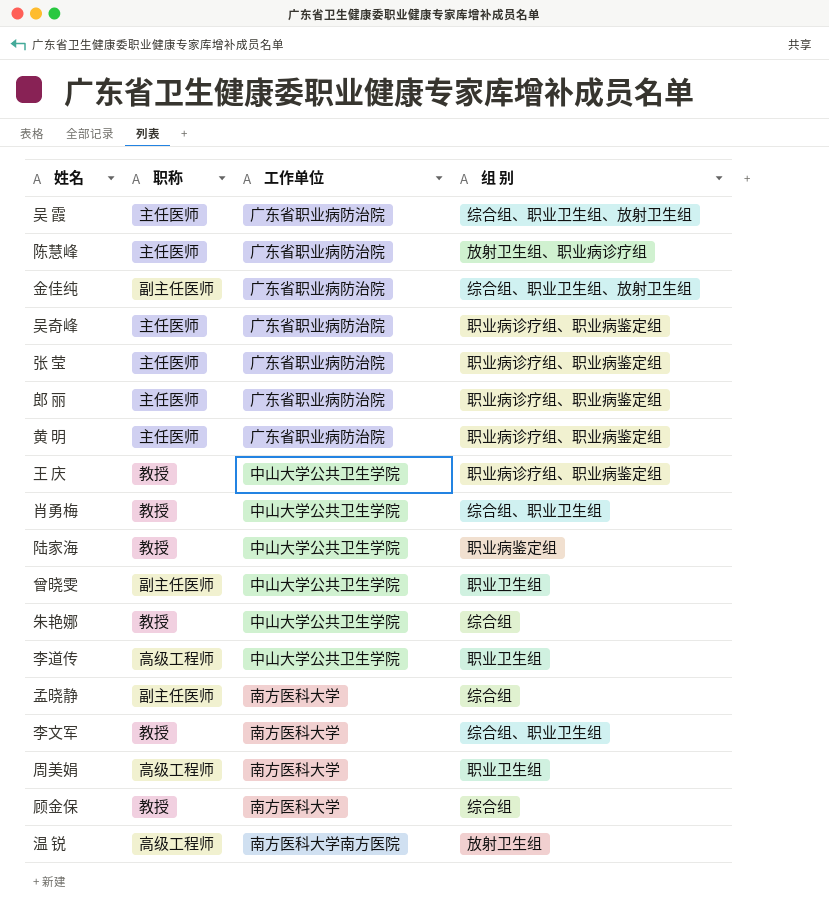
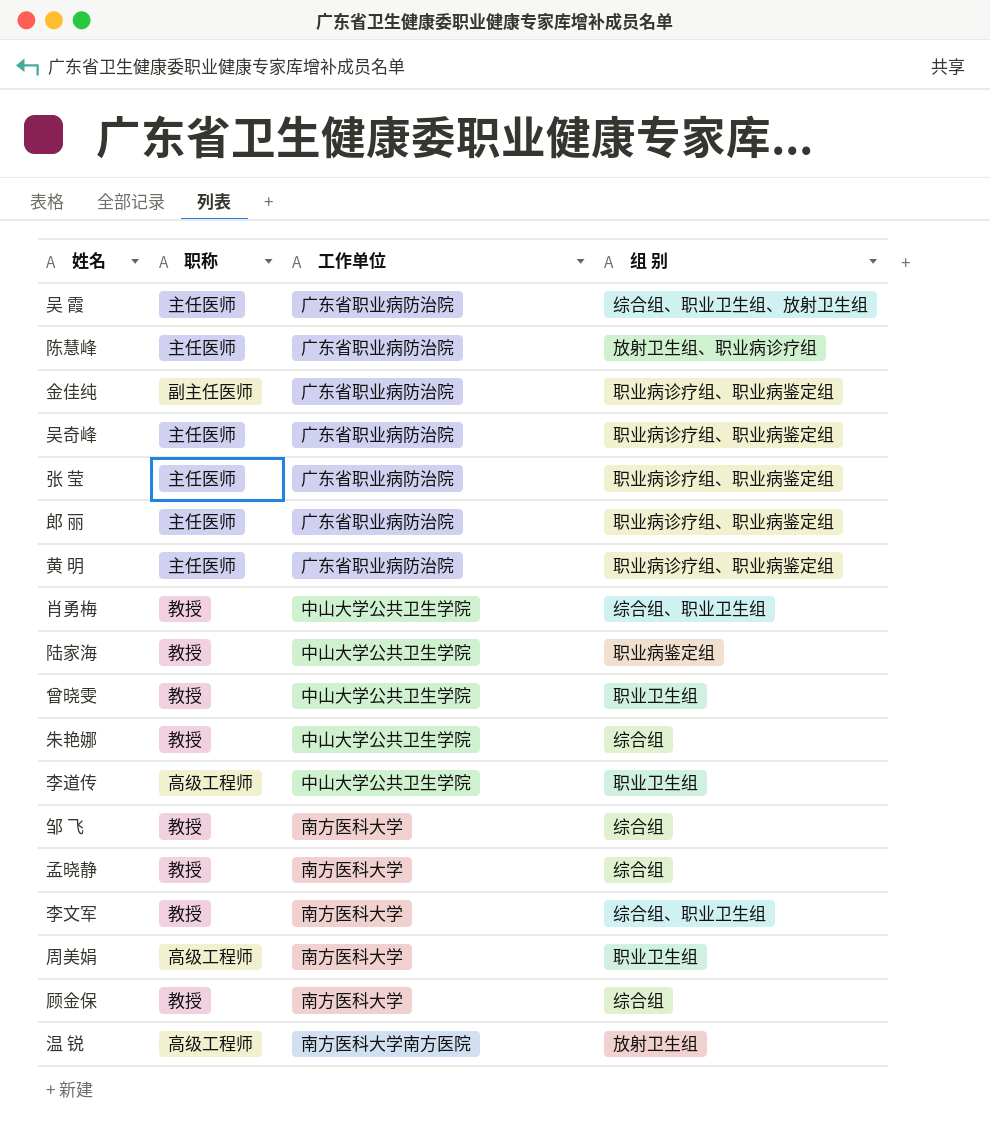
row 王 庆: 教授 | 中山大学公共卫生学院 | 职业病诊疗组、职业病鉴定组 -> none
金佳纯 | 组 别: 综合组、职业卫生组、放射卫生组 -> 职业病诊疗组、职业病鉴定组
曾晓雯 | 职称: 副主任医师 -> 教授
row 邹 飞: none -> 教授 | 南方医科大学 | 综合组
孟晓静 | 职称: 副主任医师 -> 教授

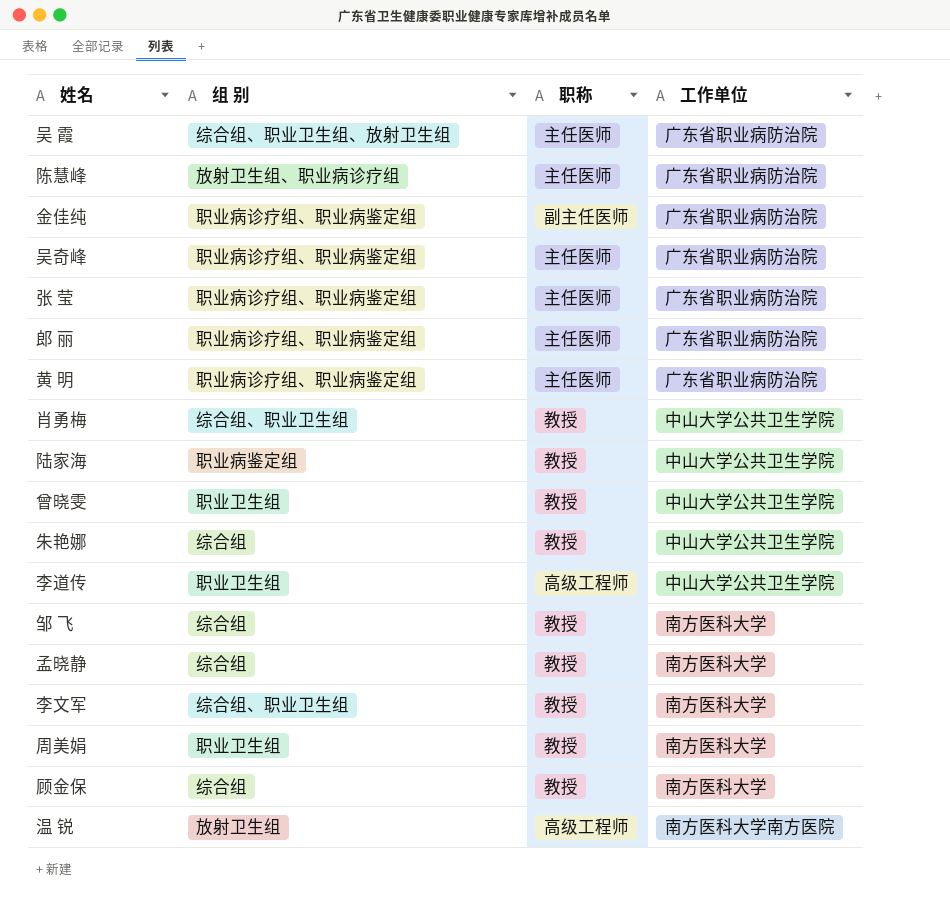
column 组 别 | position: 4 -> 2
周美娟 | 职称: 高级工程师 -> 教授

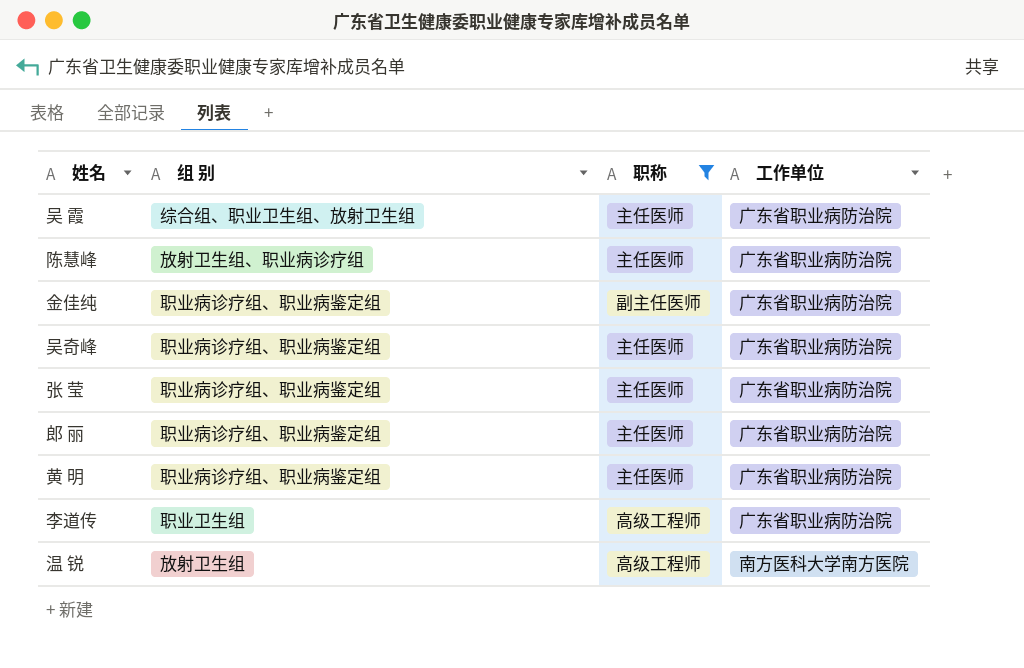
filter: none -> 职称 != 教授
李道传 | 工作单位: 中山大学公共卫生学院 -> 广东省职业病防治院

